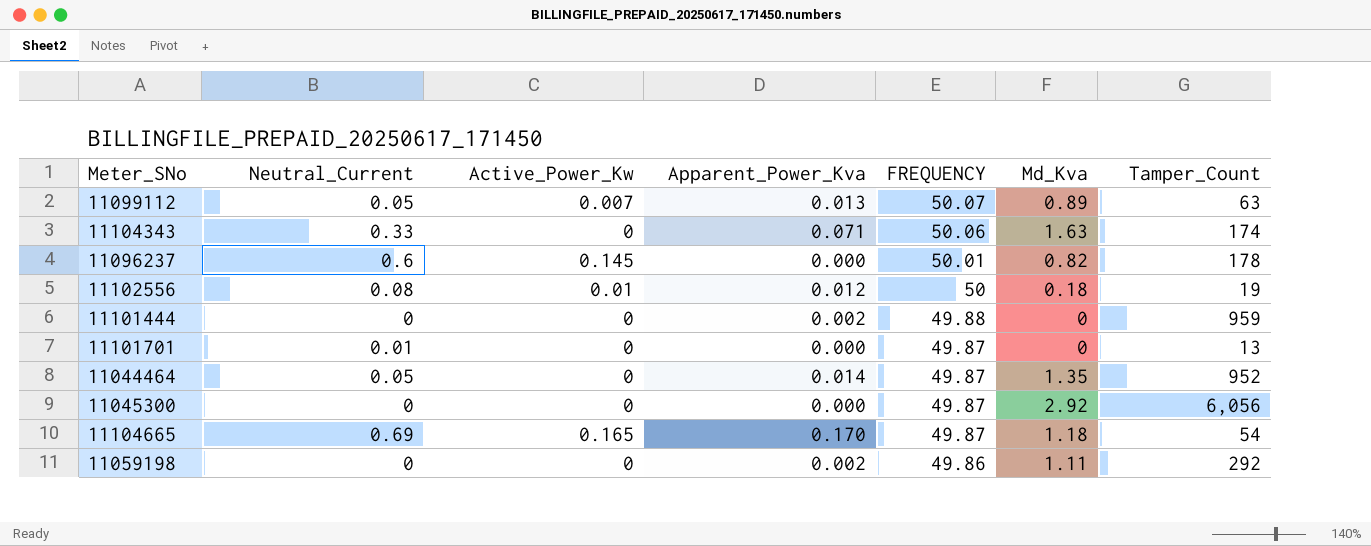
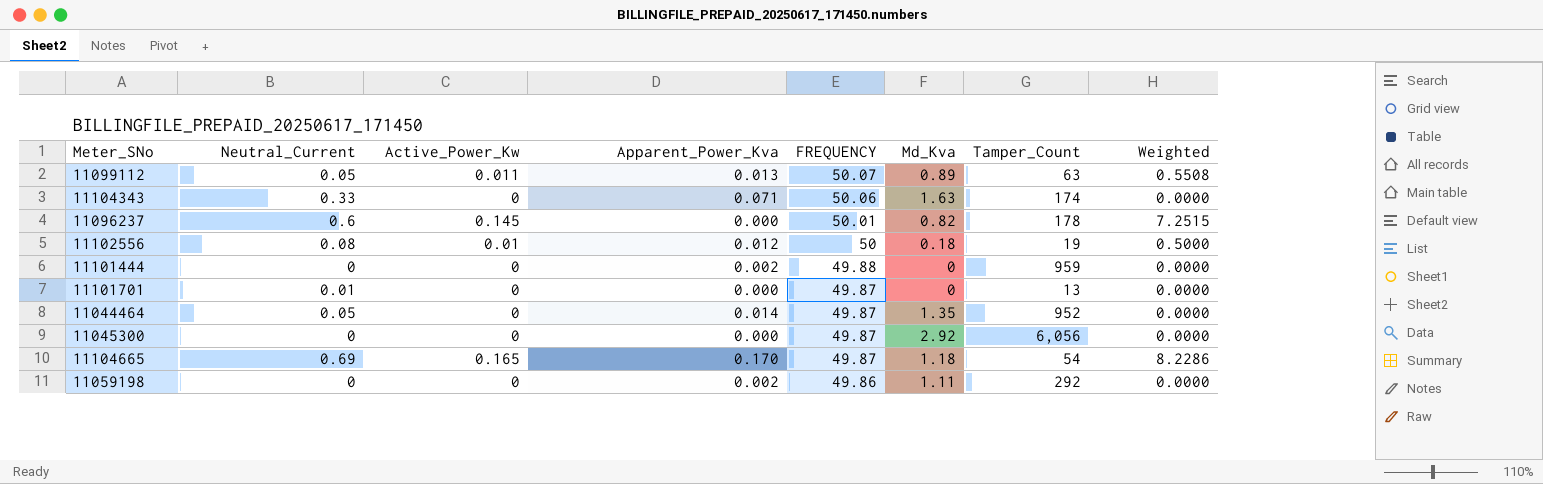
column Weighted | formula: none -> [Active_Power_Kw] * [FREQUENCY]
11099112 | Active_Power_Kw: 0.007 -> 0.011

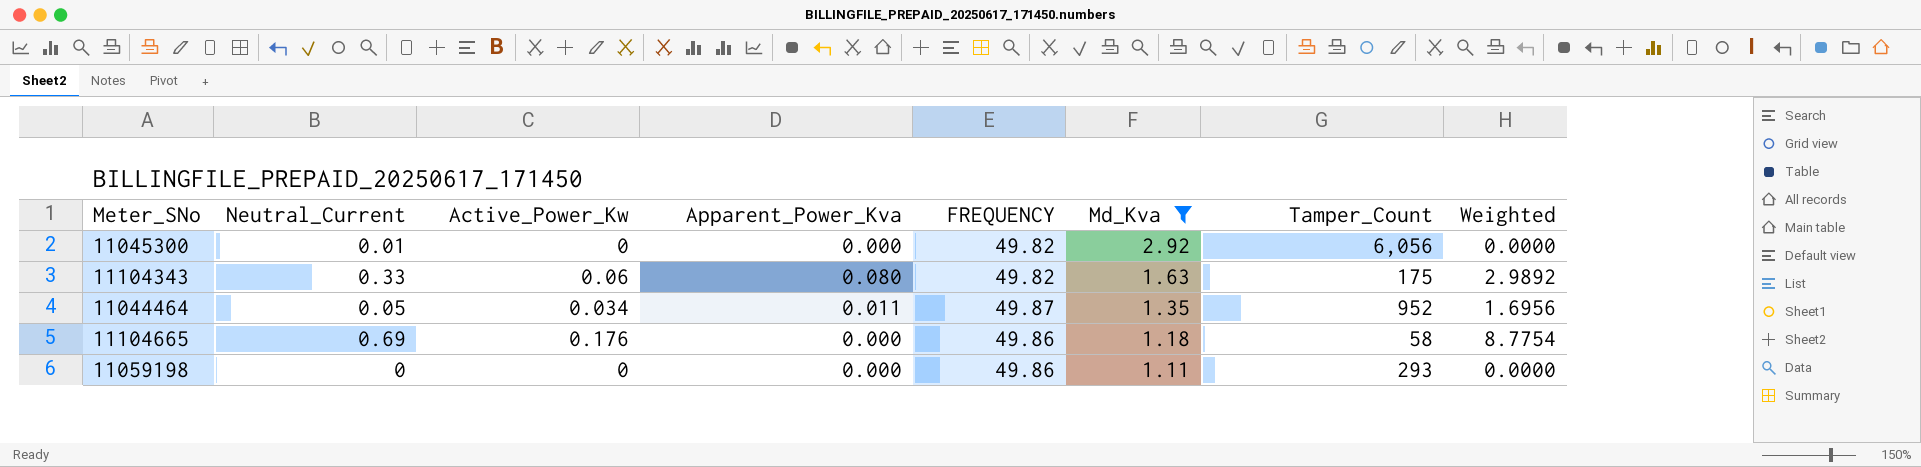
filter: none -> Md_Kva >= 1.11
row order: FREQUENCY descending -> Md_Kva descending
11045300 | Neutral_Current: 0 -> 0.01
11045300 | FREQUENCY: 49.87 -> 49.82
11104343 | Active_Power_Kw: 0 -> 0.06
11104343 | Apparent_Power_Kva: 0.071 -> 0.080
11104343 | FREQUENCY: 50.06 -> 49.82
11104343 | Tamper_Count: 174 -> 175
11104343 | Weighted: 0.0000 -> 2.9892
11044464 | Active_Power_Kw: 0 -> 0.034
11044464 | Apparent_Power_Kva: 0.014 -> 0.011
11044464 | Weighted: 0.0000 -> 1.6956
11104665 | Active_Power_Kw: 0.165 -> 0.176
11104665 | Apparent_Power_Kva: 0.170 -> 0.000
11104665 | FREQUENCY: 49.87 -> 49.86
11104665 | Tamper_Count: 54 -> 58
11104665 | Weighted: 8.2286 -> 8.7754
11059198 | Apparent_Power_Kva: 0.002 -> 0.000
11059198 | Tamper_Count: 292 -> 293

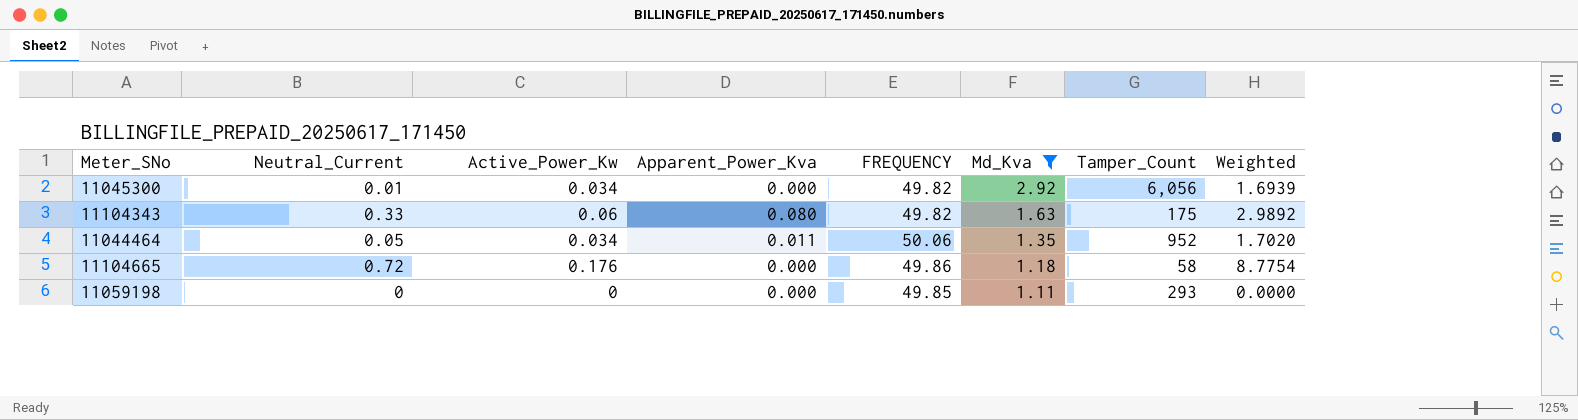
11045300 | Active_Power_Kw: 0 -> 0.034
11045300 | Weighted: 0.0000 -> 1.6939
11044464 | FREQUENCY: 49.87 -> 50.06
11044464 | Weighted: 1.6956 -> 1.7020
11104665 | Neutral_Current: 0.69 -> 0.72
11059198 | FREQUENCY: 49.86 -> 49.85

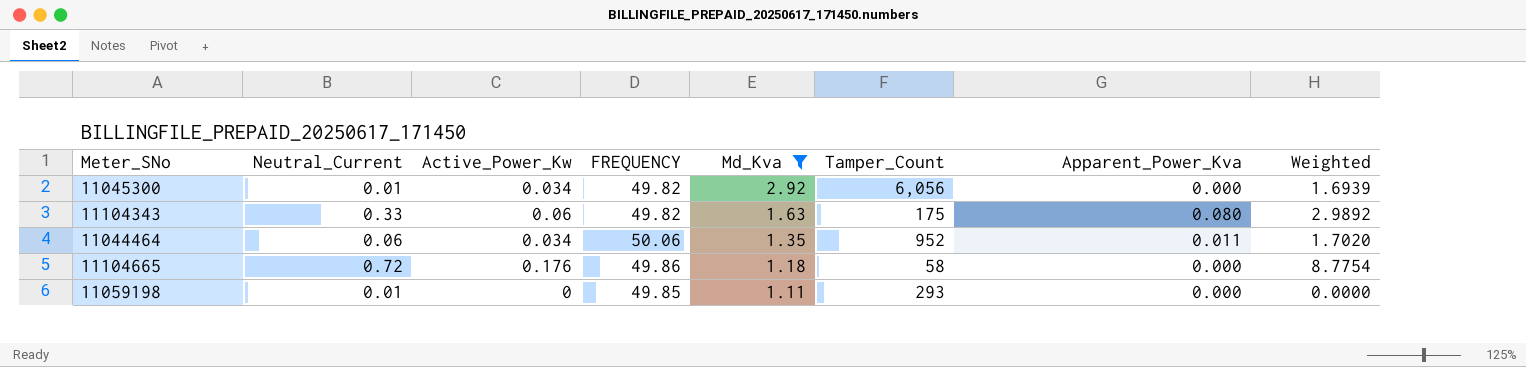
column Apparent_Power_Kva | position: 4 -> 7
11044464 | Neutral_Current: 0.05 -> 0.06
11059198 | Neutral_Current: 0 -> 0.01

